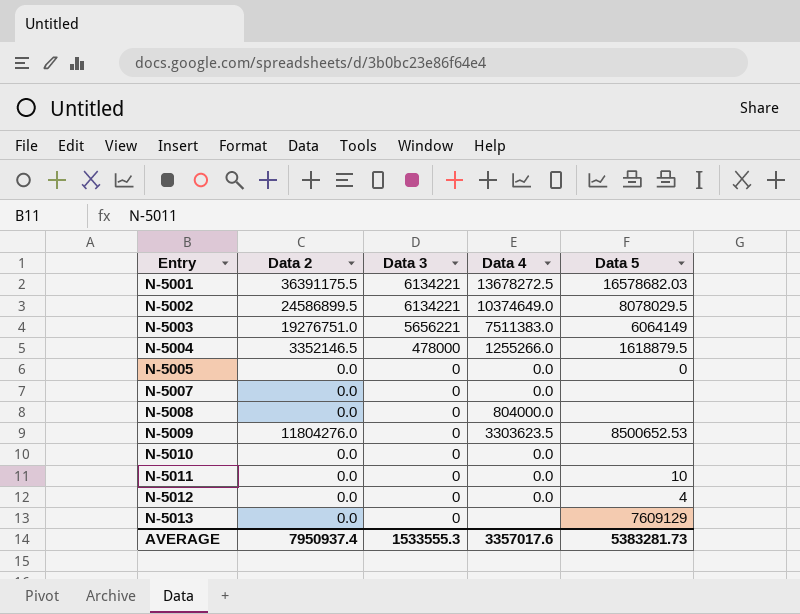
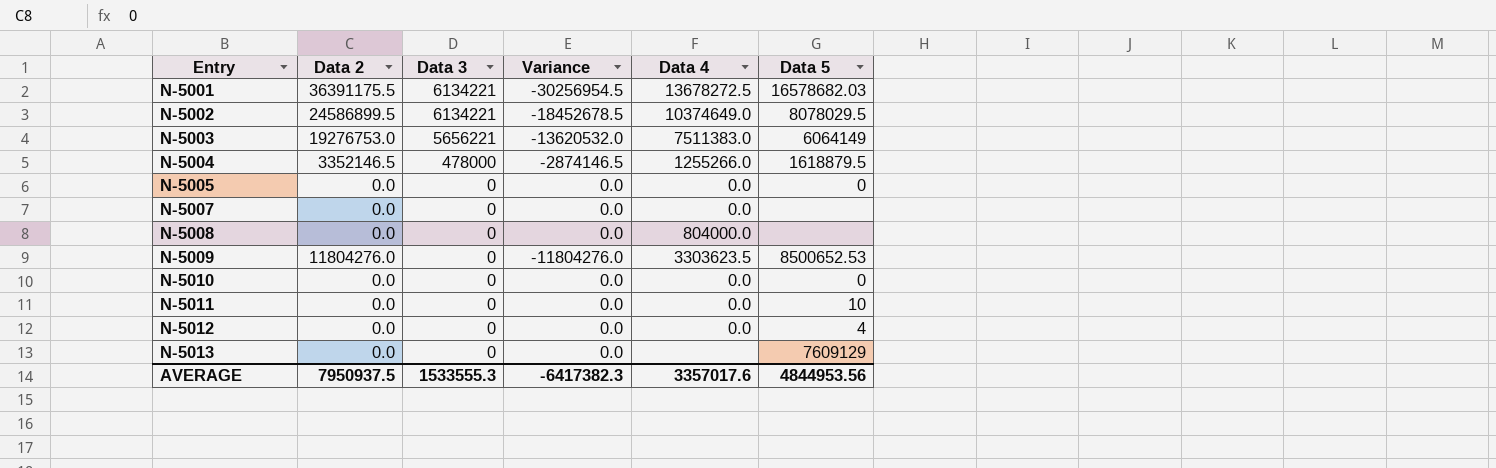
column Variance | formula: none -> [Data 3] - [Data 2]
N-5003 | Data 2: 19276751.0 -> 19276753.0
N-5010 | Data 5: none -> 0
AVERAGE | Data 2: 7950937.4 -> 7950937.5
AVERAGE | Data 5: 5383281.73 -> 4844953.56

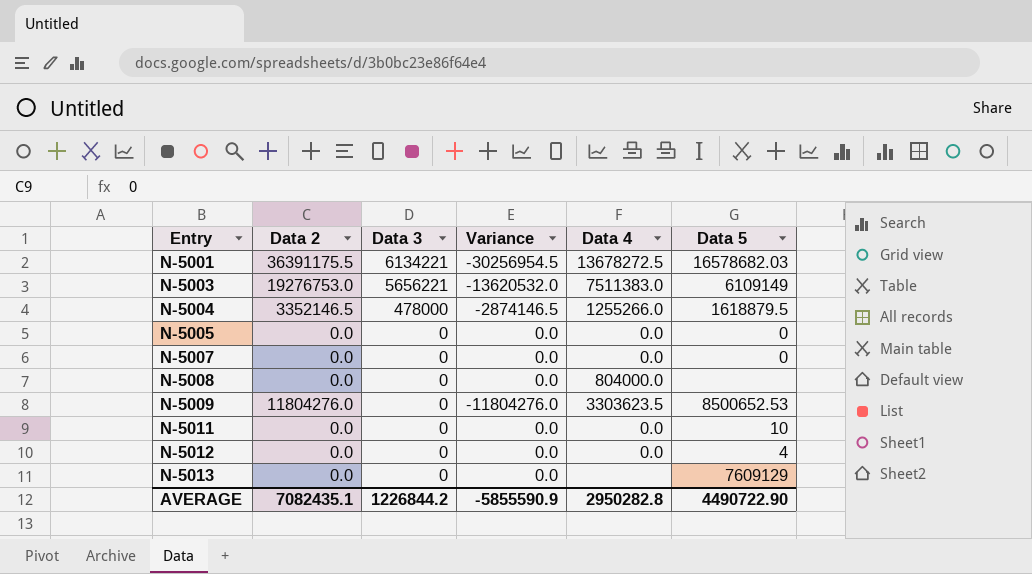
row N-5002: 24586899.5 | 6134221 | -18452678.5 | 10374649.0 | 8078029.5 -> none
row N-5010: 0.0 | 0 | 0.0 | 0.0 | 0 -> none
N-5003 | Data 5: 6064149 -> 6109149
N-5007 | Data 5: none -> 0
AVERAGE | Data 2: 7950937.5 -> 7082435.1
AVERAGE | Data 3: 1533555.3 -> 1226844.2
AVERAGE | Variance: -6417382.3 -> -5855590.9
AVERAGE | Data 4: 3357017.6 -> 2950282.8
AVERAGE | Data 5: 4844953.56 -> 4490722.90

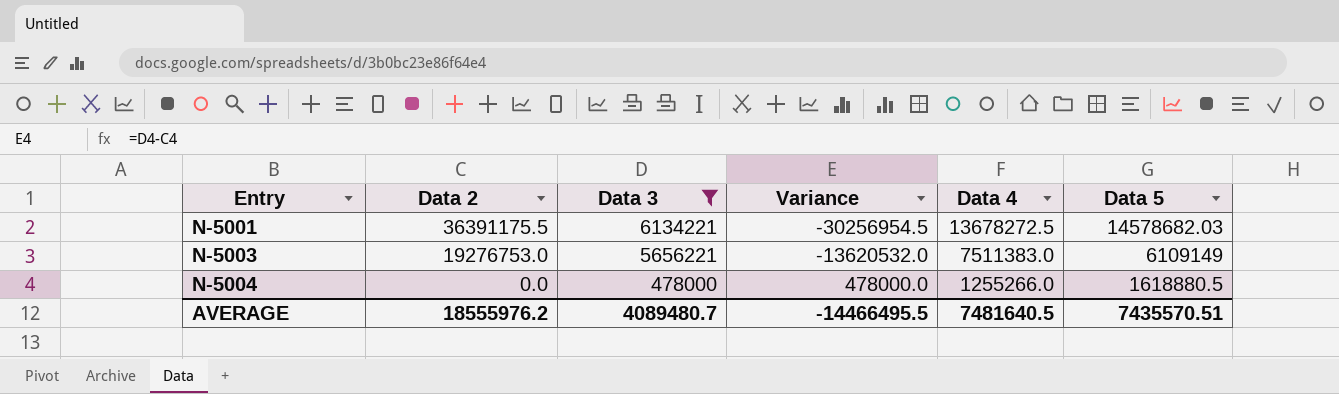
filter: none -> Data 3 != 0
N-5001 | Data 5: 16578682.03 -> 14578682.03
N-5004 | Data 2: 3352146.5 -> 0.0
N-5004 | Variance: -2874146.5 -> 478000.0
N-5004 | Data 5: 1618879.5 -> 1618880.5
AVERAGE | Data 2: 7082435.1 -> 18555976.2
AVERAGE | Data 3: 1226844.2 -> 4089480.7
AVERAGE | Variance: -5855590.9 -> -14466495.5
AVERAGE | Data 4: 2950282.8 -> 7481640.5
AVERAGE | Data 5: 4490722.90 -> 7435570.51

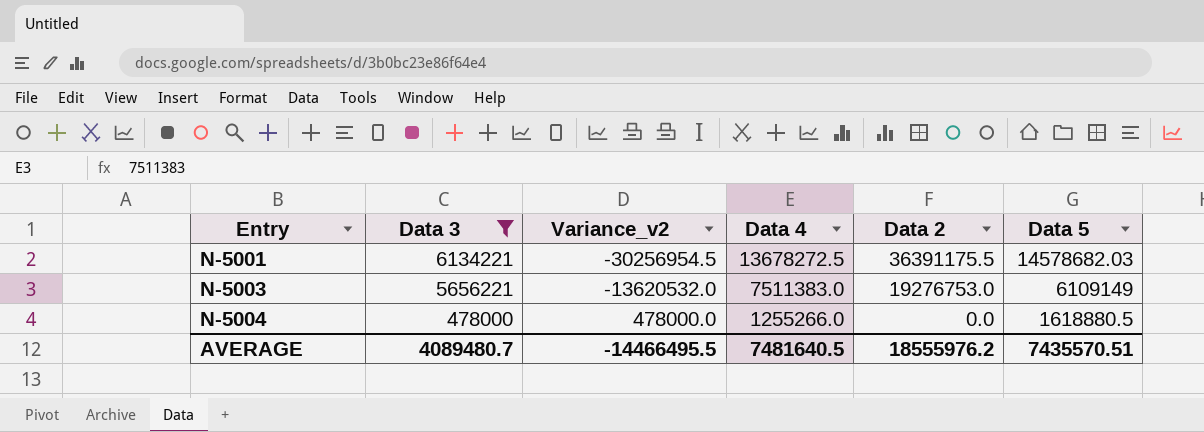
column name: Variance -> Variance_v2
column Data 2 | position: 2 -> 5

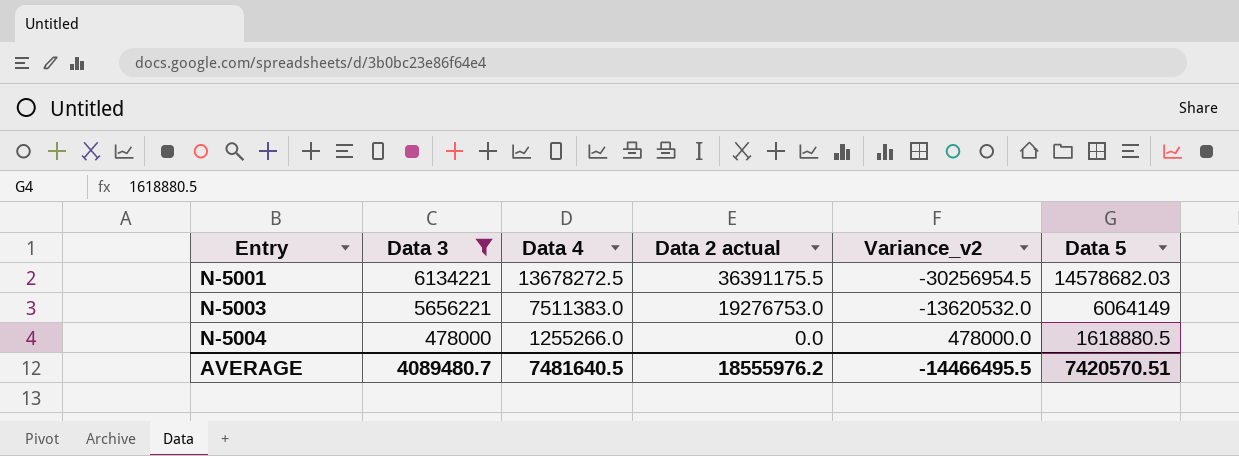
column name: Data 2 -> Data 2 actual
column Variance_v2 | position: 3 -> 5
N-5003 | Data 5: 6109149 -> 6064149
AVERAGE | Data 5: 7435570.51 -> 7420570.51

